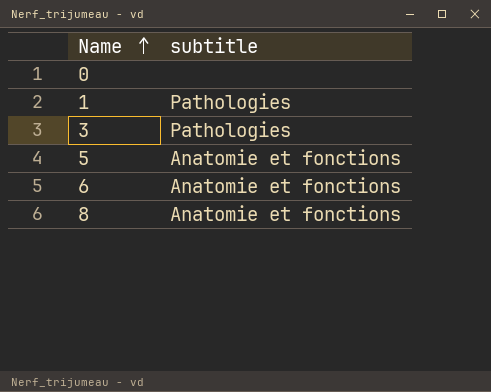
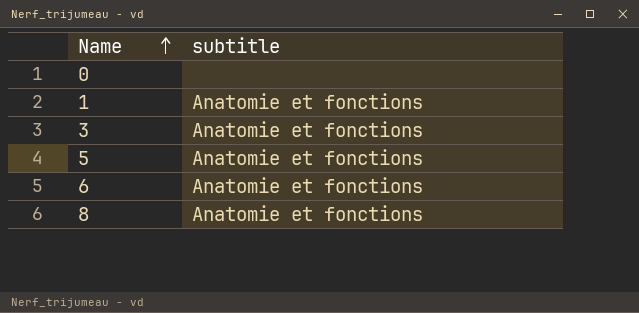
1 | subtitle: Pathologies -> Anatomie et fonctions
3 | subtitle: Pathologies -> Anatomie et fonctions

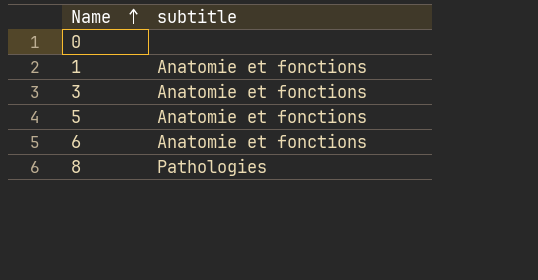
8 | subtitle: Anatomie et fonctions -> Pathologies

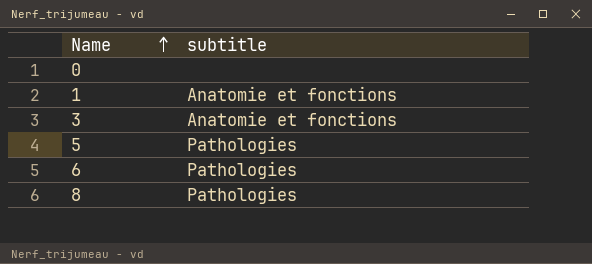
5 | subtitle: Anatomie et fonctions -> Pathologies
6 | subtitle: Anatomie et fonctions -> Pathologies

